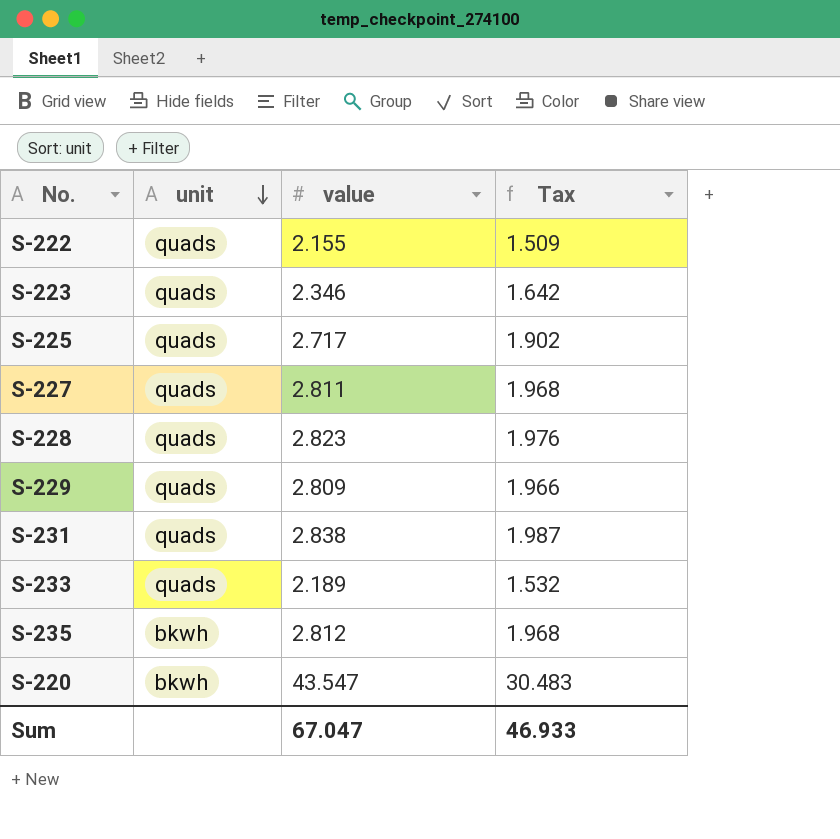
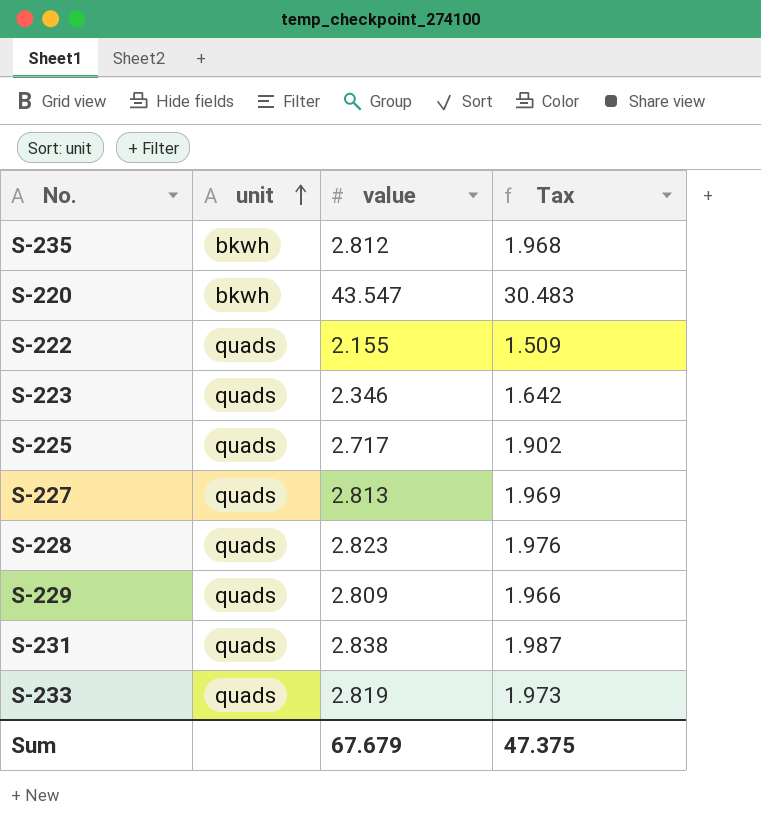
row order: unit descending -> unit ascending
S-227 | value: 2.811 -> 2.813
S-227 | Tax: 1.968 -> 1.969
S-233 | value: 2.189 -> 2.819
S-233 | Tax: 1.532 -> 1.973
Sum | value: 67.047 -> 67.679
Sum | Tax: 46.933 -> 47.375

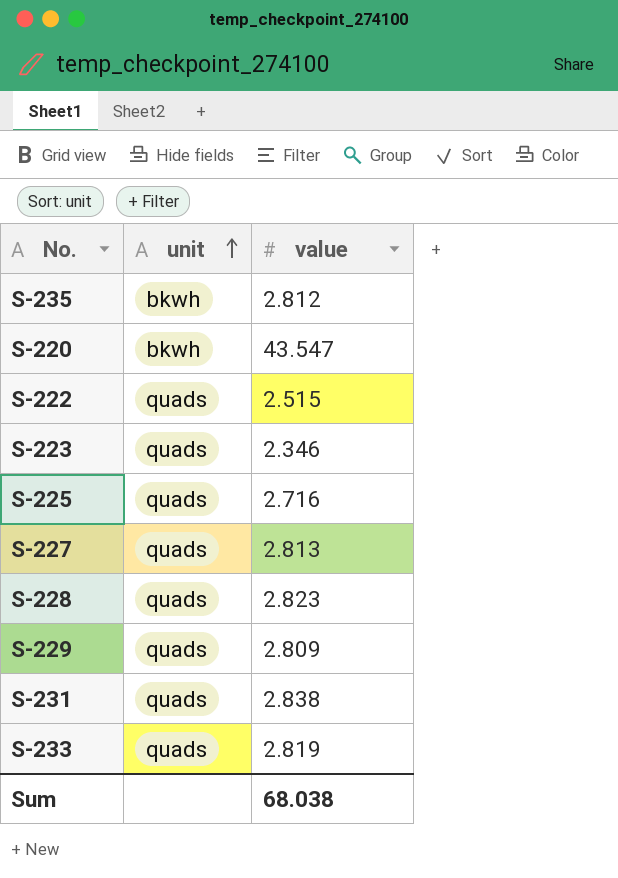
column Tax | formula: [value] * 0.7 -> none
S-222 | value: 2.155 -> 2.515
S-225 | value: 2.717 -> 2.716
Sum | value: 67.679 -> 68.038

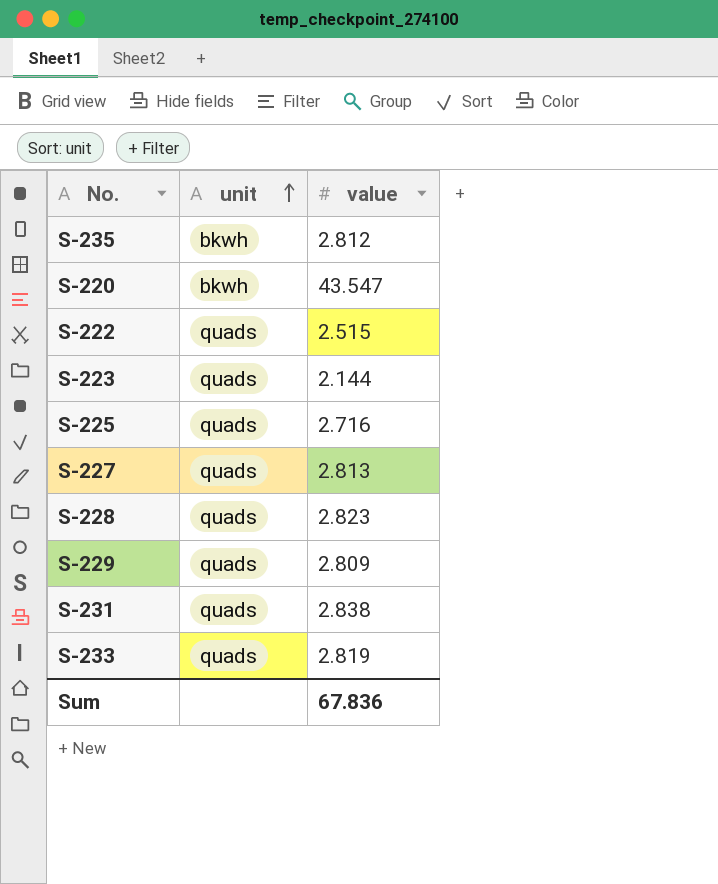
S-223 | value: 2.346 -> 2.144
Sum | value: 68.038 -> 67.836

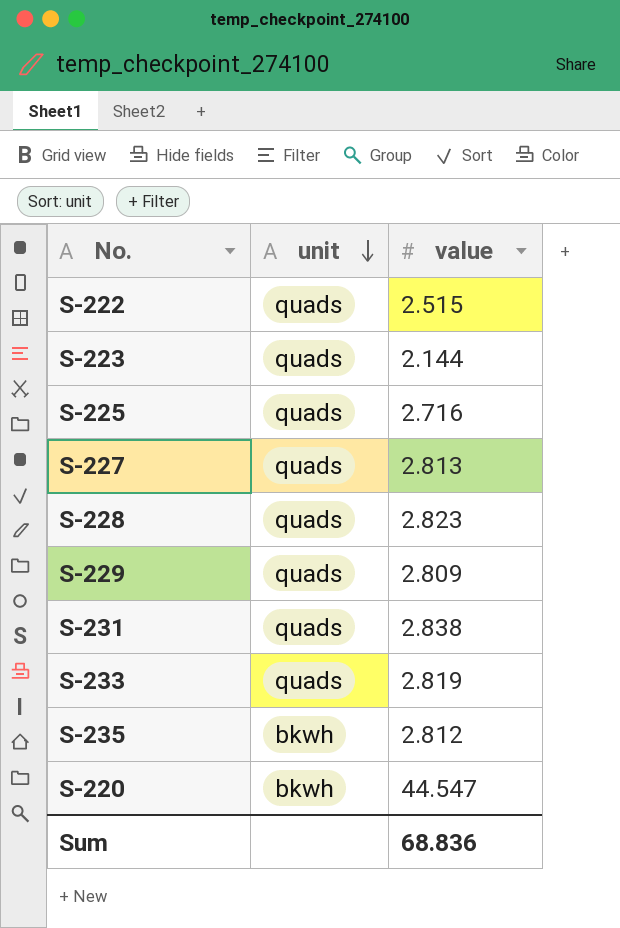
row order: unit ascending -> unit descending
S-220 | value: 43.547 -> 44.547
Sum | value: 67.836 -> 68.836

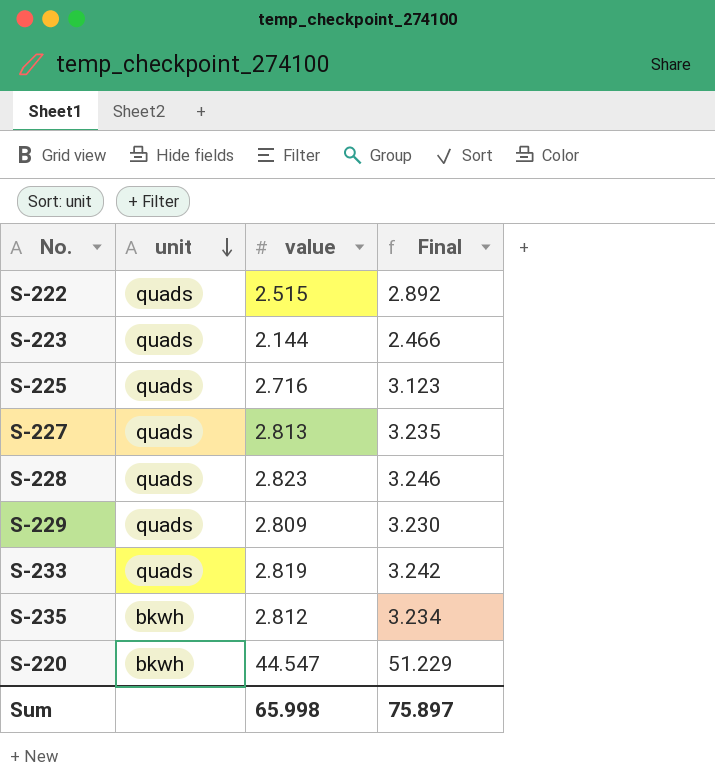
column Final | formula: none -> [value] * 1.15
row S-231: quads | 2.838 -> none
Sum | value: 68.836 -> 65.998

